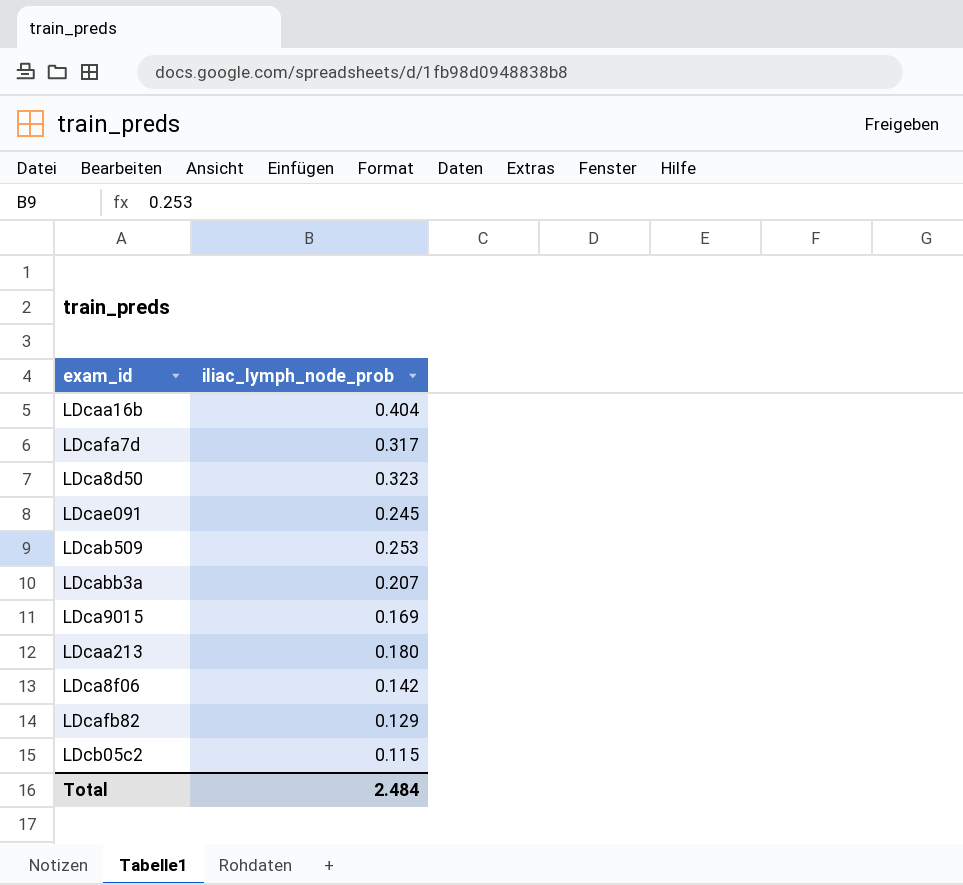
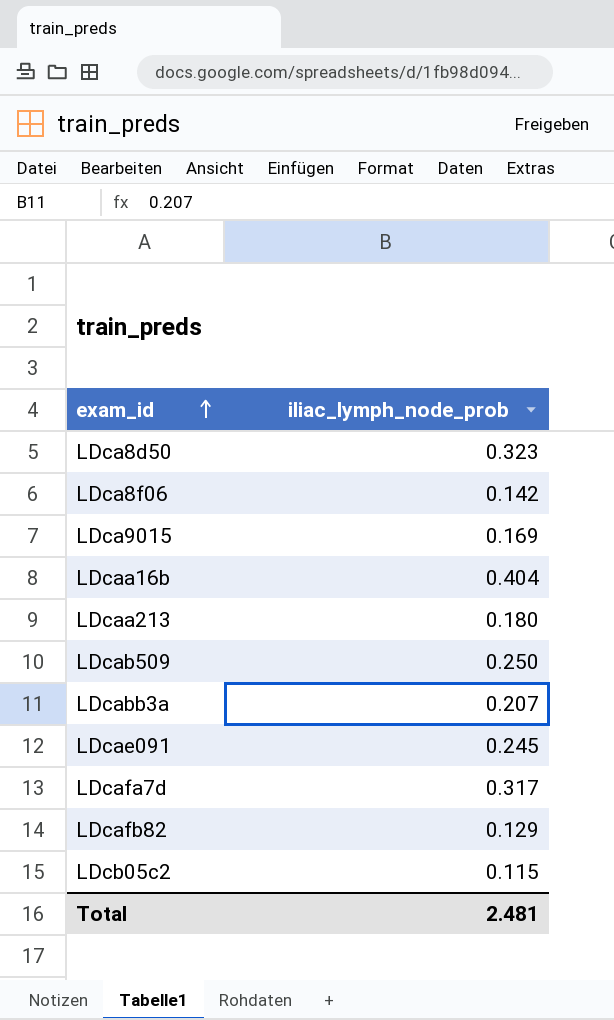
row order: none -> exam_id ascending
LDcab509 | iliac_lymph_node_prob: 0.253 -> 0.250
Total | iliac_lymph_node_prob: 2.484 -> 2.481

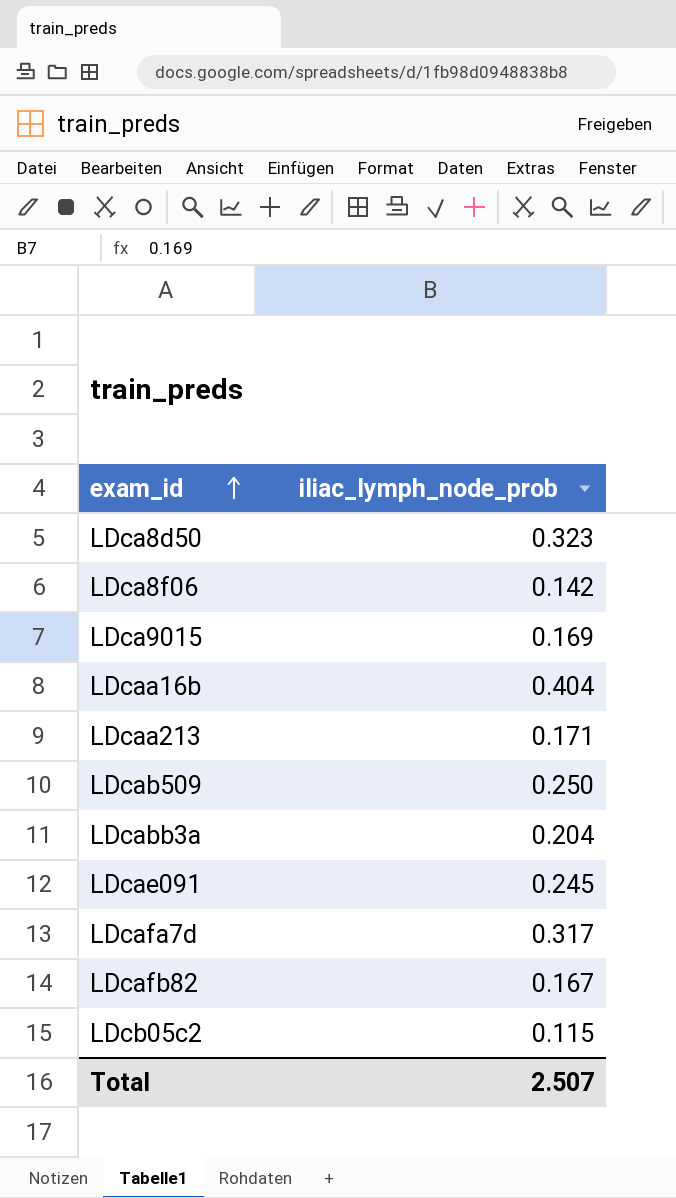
LDcaa213 | iliac_lymph_node_prob: 0.180 -> 0.171
LDcabb3a | iliac_lymph_node_prob: 0.207 -> 0.204
LDcafb82 | iliac_lymph_node_prob: 0.129 -> 0.167
Total | iliac_lymph_node_prob: 2.481 -> 2.507

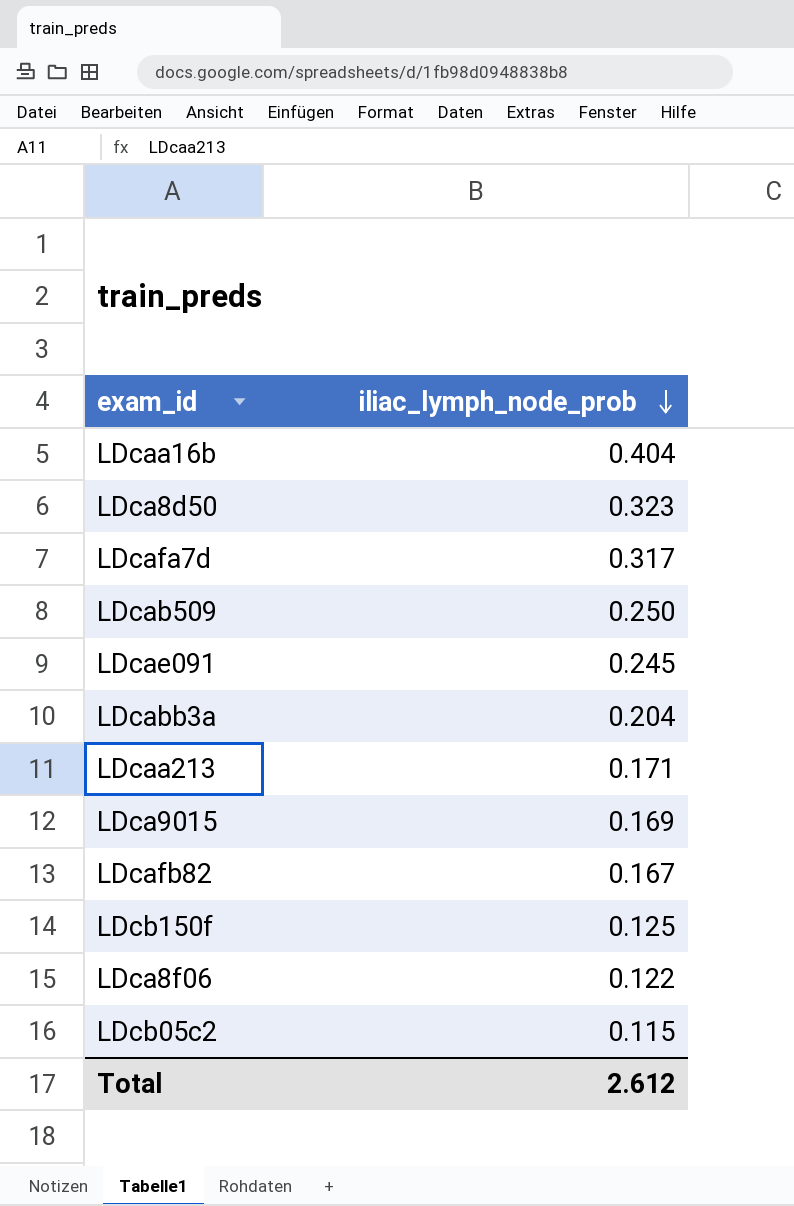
row order: exam_id ascending -> iliac_lymph_node_prob descending
row LDcb150f: none -> 0.125
LDca8f06 | iliac_lymph_node_prob: 0.142 -> 0.122
Total | iliac_lymph_node_prob: 2.507 -> 2.612

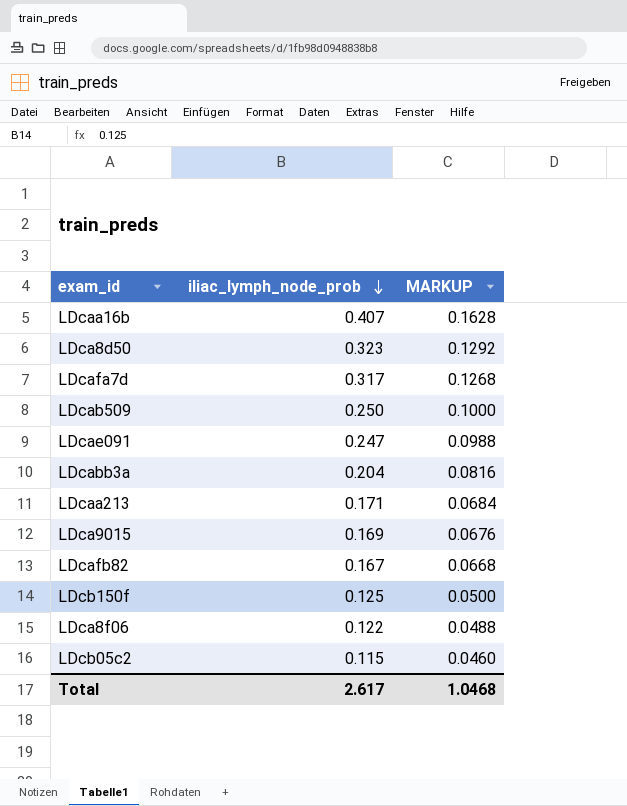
column MARKUP | formula: none -> [iliac_lymph_node_prob] * 0.4
LDcaa16b | iliac_lymph_node_prob: 0.404 -> 0.407
LDcae091 | iliac_lymph_node_prob: 0.245 -> 0.247
Total | iliac_lymph_node_prob: 2.612 -> 2.617

